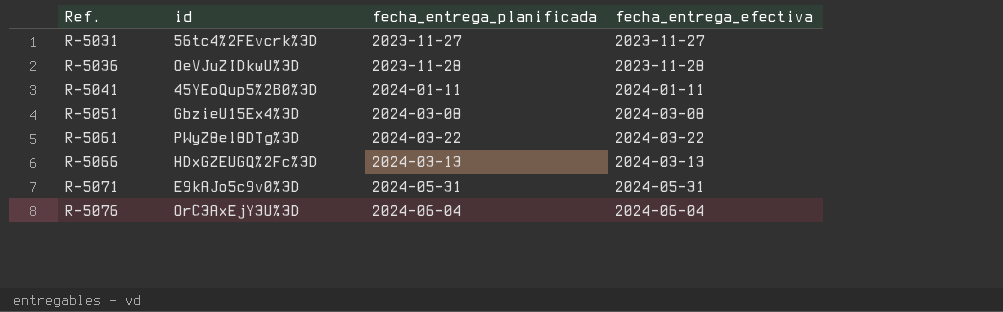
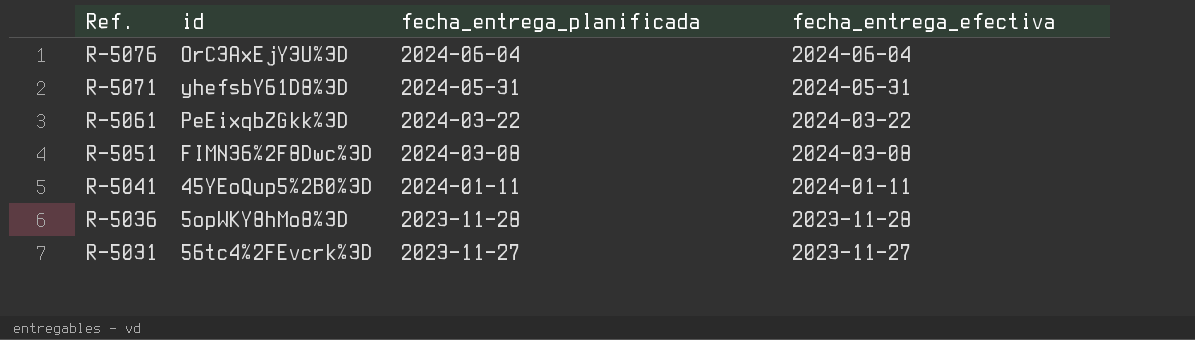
row order: Ref. ascending -> Ref. descending
row R-5066: HDxGZEUGQ%2Fc%3D | 2024-03-13 | 2024-03-13 -> none
R-5071 | id: E9kAJo5c9v0%3D -> yhefsbY61D8%3D
R-5061 | id: PWyZ8el8DTg%3D -> PeEixqbZGkk%3D
R-5051 | id: GbzieU15Ex4%3D -> FIMN36%2F8Dwc%3D
R-5036 | id: OeVJuZIDkwU%3D -> 5opWKY8hMo8%3D

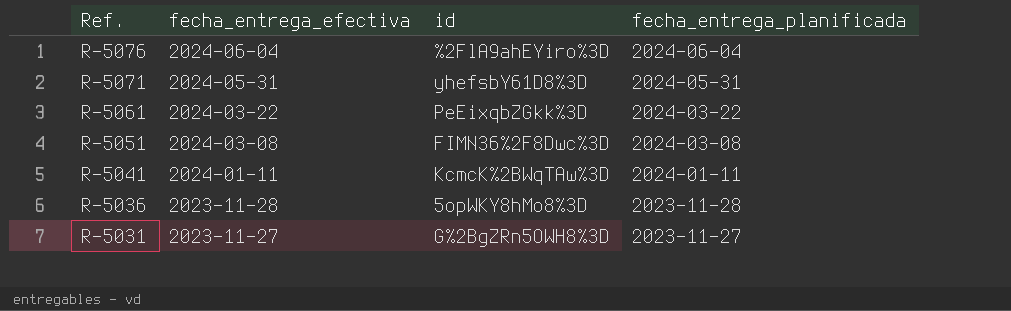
column fecha_entrega_efectiva | position: 4 -> 2
R-5076 | id: OrC3AxEjY3U%3D -> %2FlA9ahEYiro%3D
R-5041 | id: 45YEoQup5%2B0%3D -> KcmcK%2BWqTAw%3D
R-5031 | id: 56tc4%2FEvcrk%3D -> G%2BgZRn5OWH8%3D

